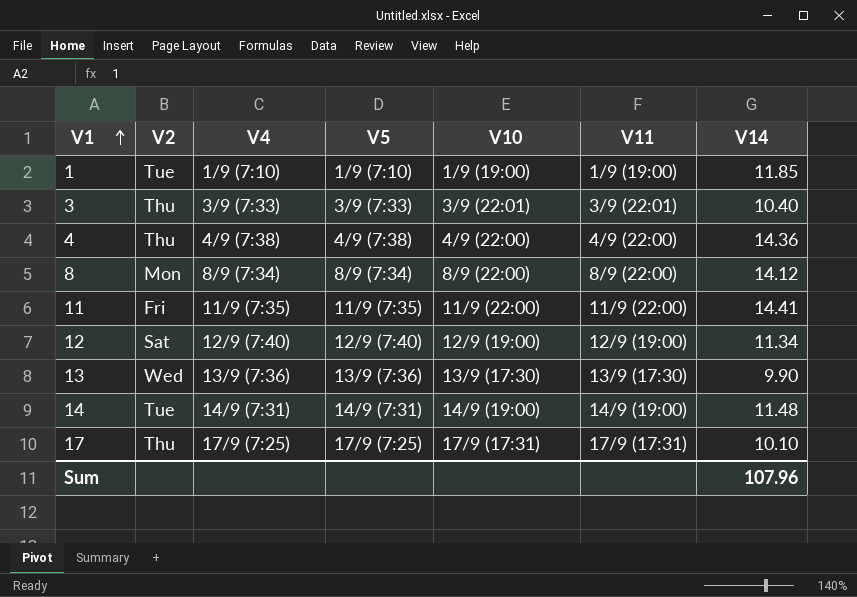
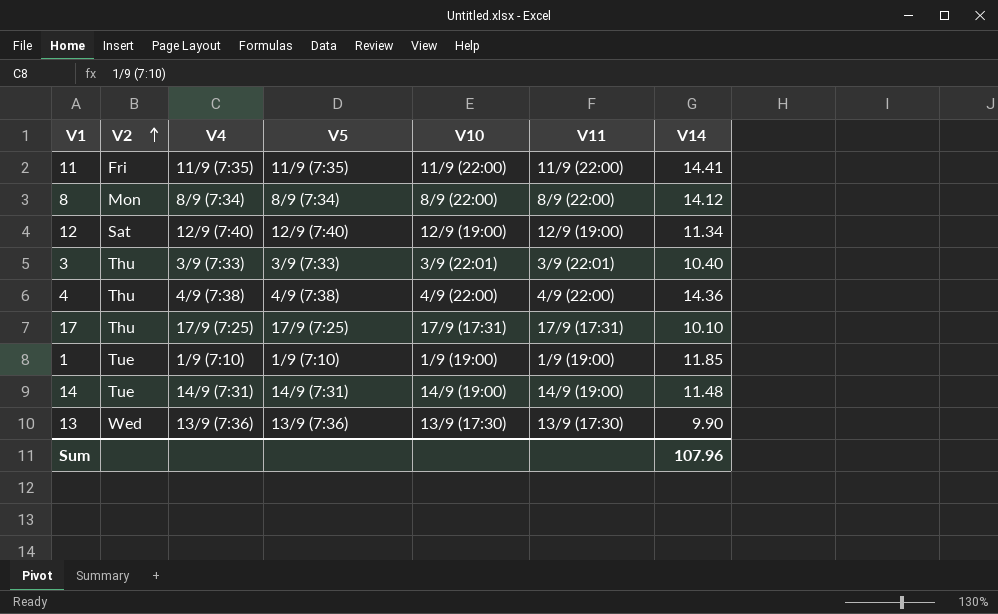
row order: V1 ascending -> V2 ascending

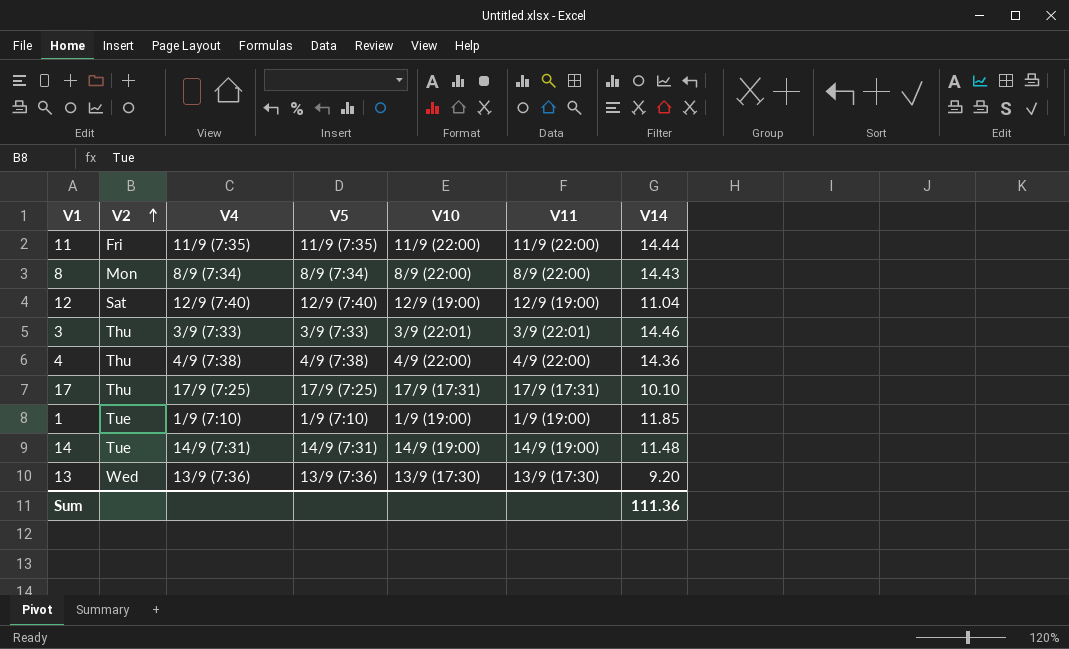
11 | V14: 14.41 -> 14.44
8 | V14: 14.12 -> 14.43
12 | V14: 11.34 -> 11.04
3 | V14: 10.40 -> 14.46
13 | V14: 9.90 -> 9.20
Sum | V14: 107.96 -> 111.36

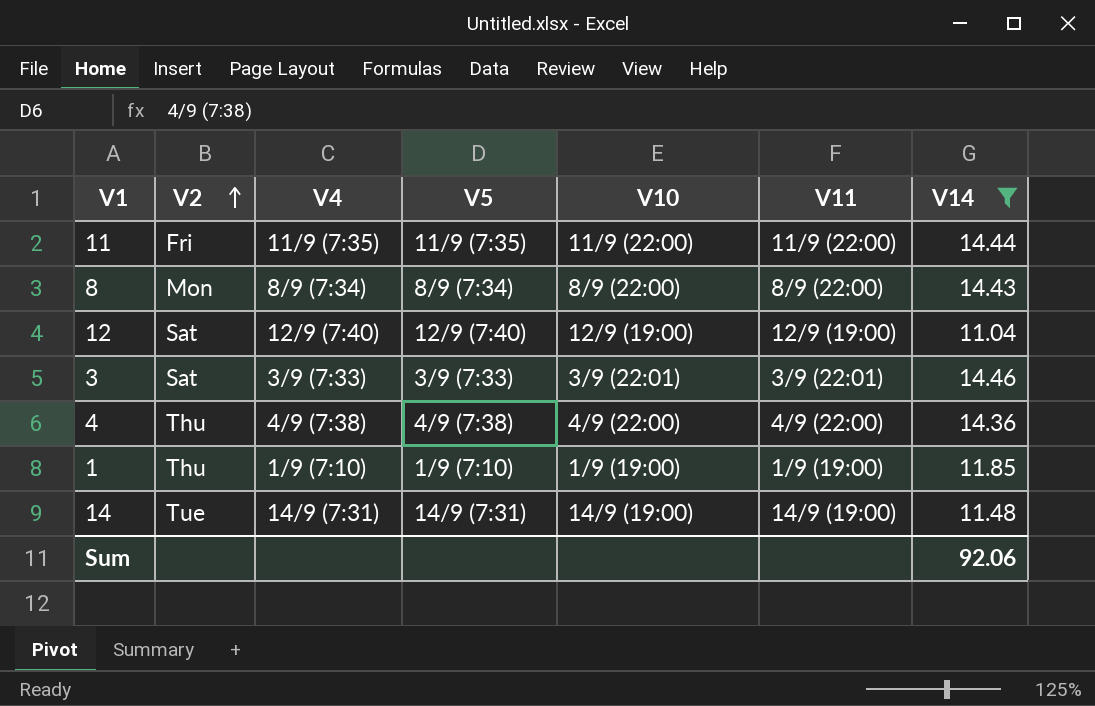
filter: none -> V14 >= 11.04
3 | V2: Thu -> Sat
1 | V2: Tue -> Thu
Sum | V14: 111.36 -> 92.06

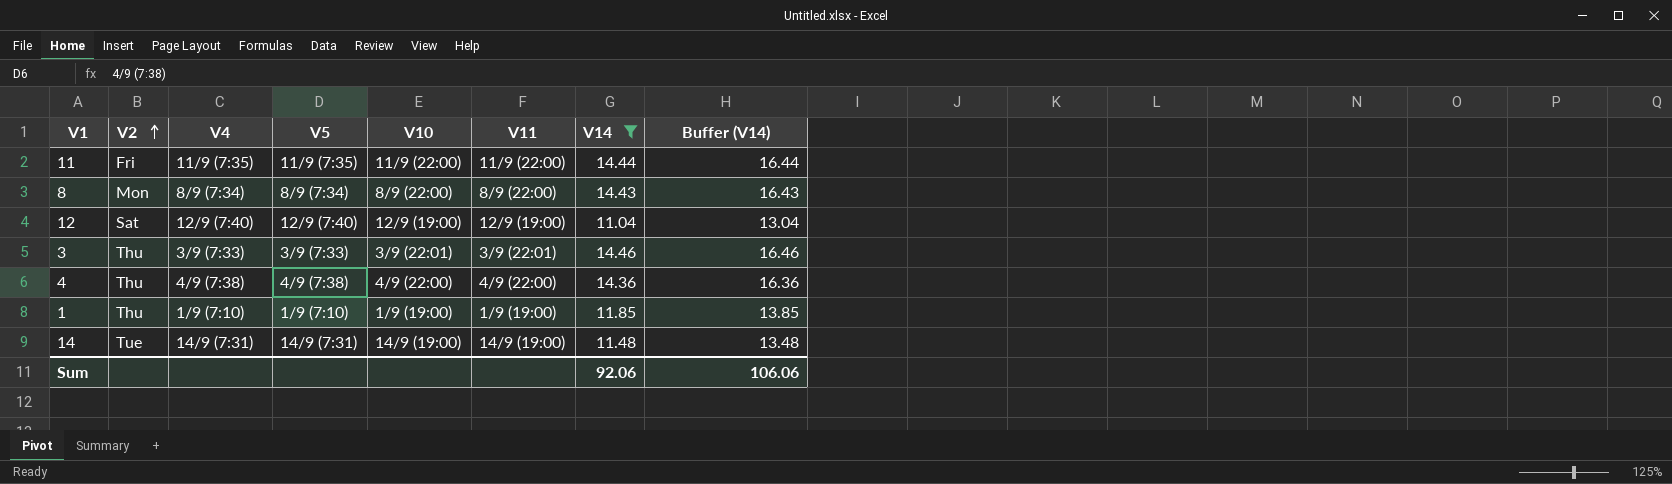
column Buffer (V14) | formula: none -> [V14] + 2
3 | V2: Sat -> Thu

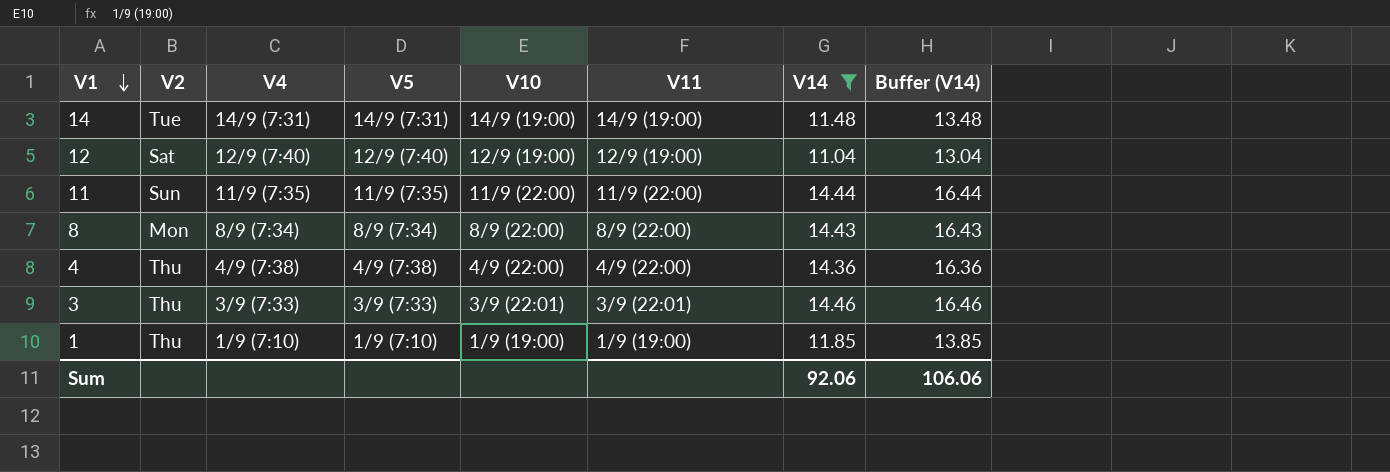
row order: V2 ascending -> V1 descending
11 | V2: Fri -> Sun

